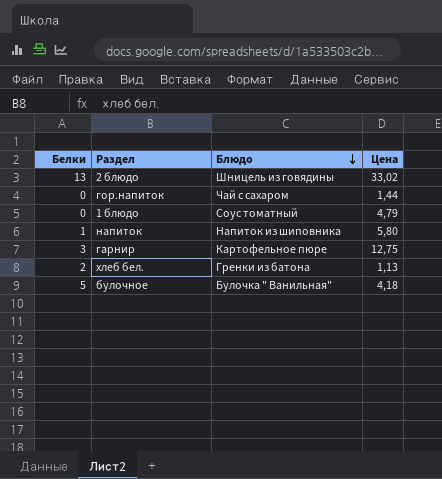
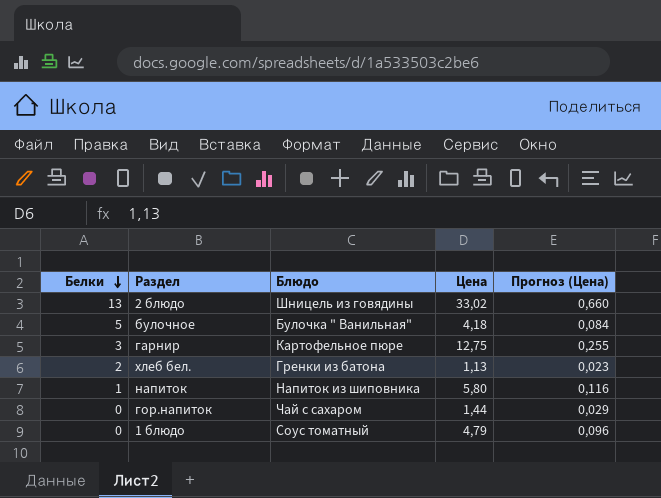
row order: Блюдо descending -> Белки descending
column Прогноз (Цена) | formula: none -> [Цена] * 0,02

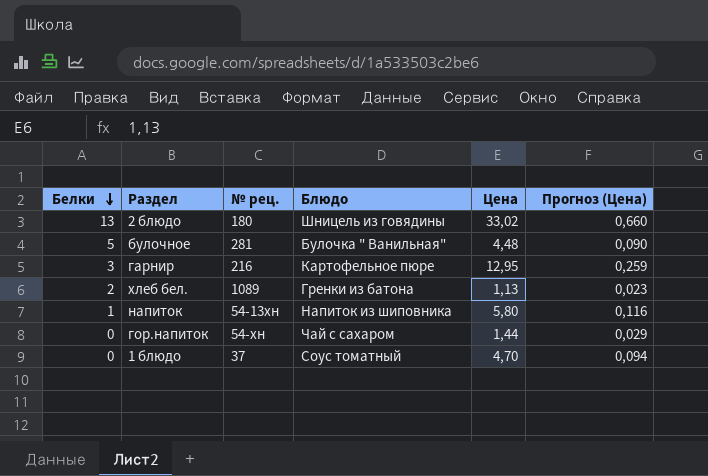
column № рец. | position: none -> 3
булочное | Цена: 4,18 -> 4,48
булочное | Прогноз (Цена): 0,084 -> 0,090
гарнир | Цена: 12,75 -> 12,95
гарнир | Прогноз (Цена): 0,255 -> 0,259
1 блюдо | Цена: 4,79 -> 4,70
1 блюдо | Прогноз (Цена): 0,096 -> 0,094

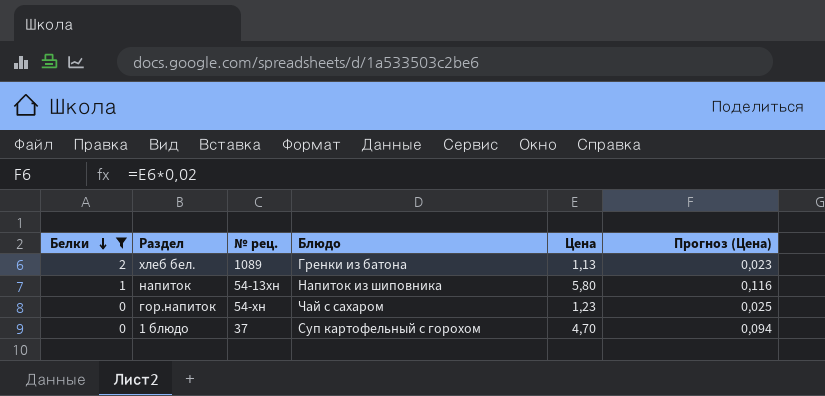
filter: none -> Белки <= 2
гор.напиток | Цена: 1,44 -> 1,23
гор.напиток | Прогноз (Цена): 0,029 -> 0,025
1 блюдо | Блюдо: Соус томатный -> Суп картофельный с горохом

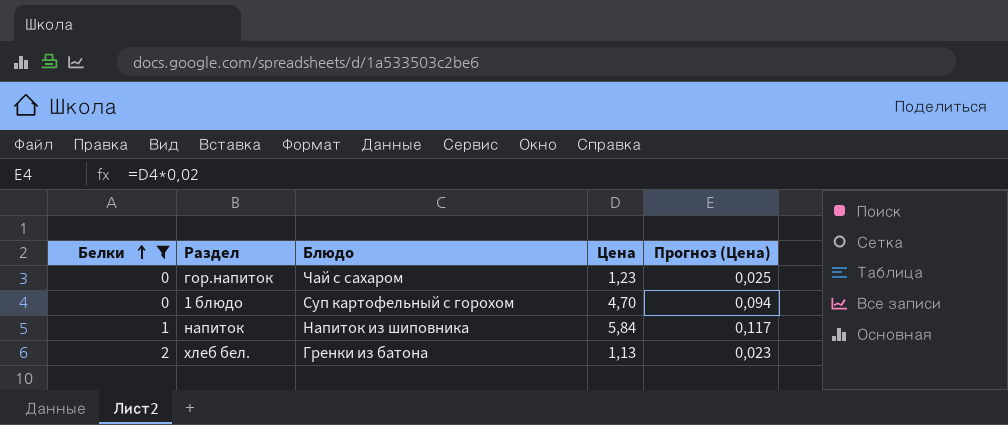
row order: Белки descending -> Белки ascending
column № рец. | position: 3 -> none
напиток | Цена: 5,80 -> 5,84
напиток | Прогноз (Цена): 0,116 -> 0,117

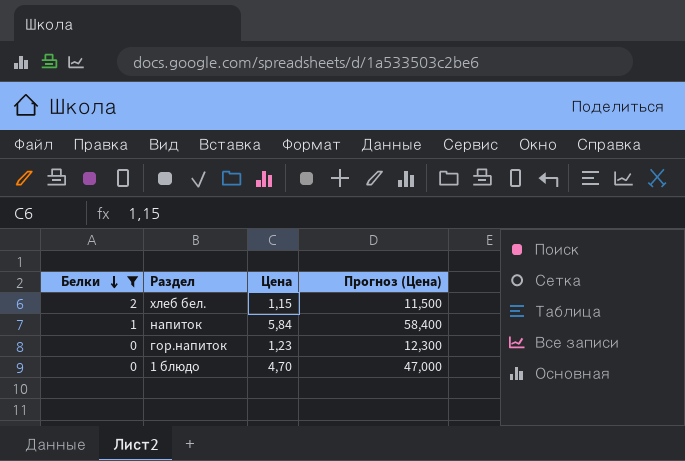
row order: Белки ascending -> Белки descending
column Блюдо | position: 3 -> none
column Прогноз (Цена) | formula: [Цена] * 0,02 -> [Цена] * 10
хлеб бел. | Цена: 1,13 -> 1,15

